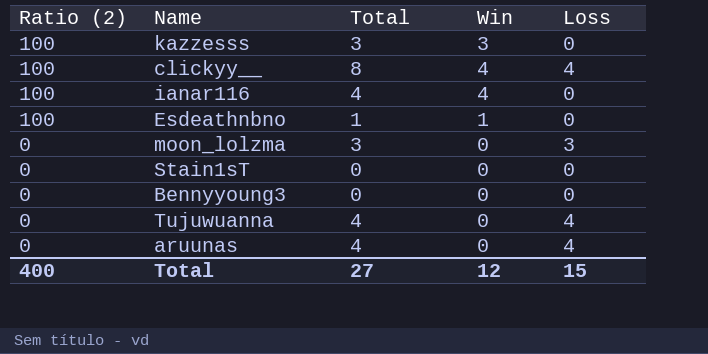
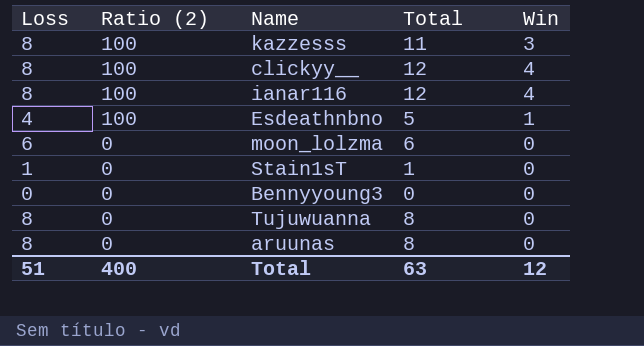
column Loss | position: 5 -> 1
kazzesss | Loss: 0 -> 8
kazzesss | Total: 3 -> 11
clickyy__ | Loss: 4 -> 8
clickyy__ | Total: 8 -> 12
ianar116 | Loss: 0 -> 8
ianar116 | Total: 4 -> 12
Esdeathnbno | Loss: 0 -> 4
Esdeathnbno | Total: 1 -> 5
moon_lolzma | Loss: 3 -> 6
moon_lolzma | Total: 3 -> 6
Stain1sT | Loss: 0 -> 1
Stain1sT | Total: 0 -> 1
Tujuwuanna | Loss: 4 -> 8
Tujuwuanna | Total: 4 -> 8
aruunas | Loss: 4 -> 8
aruunas | Total: 4 -> 8
Total | Loss: 15 -> 51
Total | Total: 27 -> 63

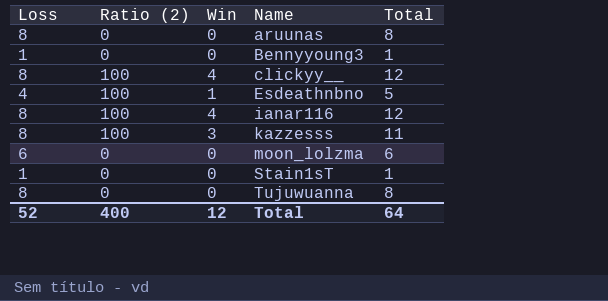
row order: Ratio (2) descending -> Name ascending
column Win | position: 5 -> 3
Bennyyoung3 | Loss: 0 -> 1
Bennyyoung3 | Total: 0 -> 1
Total | Loss: 51 -> 52
Total | Total: 63 -> 64

